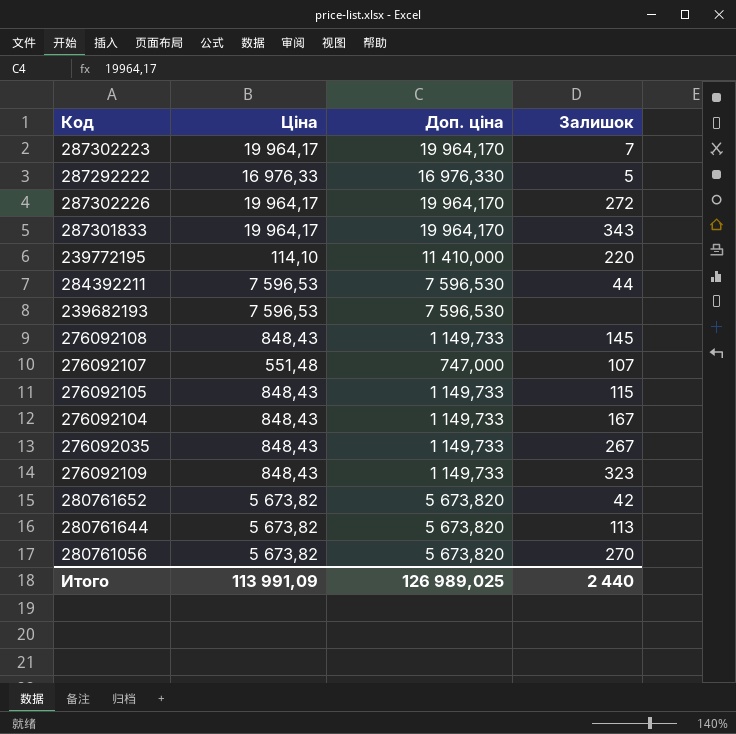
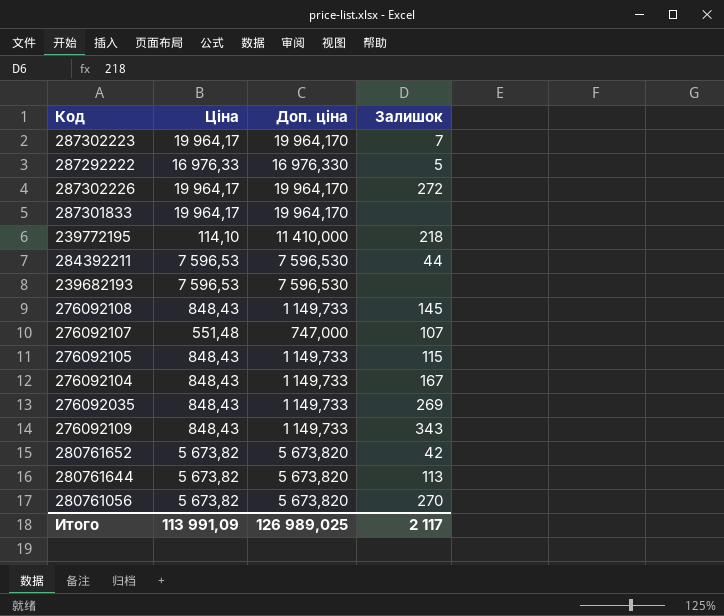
287301833 | Залишок: 343 -> none
239772195 | Залишок: 220 -> 218
276092035 | Залишок: 267 -> 269
276092109 | Залишок: 323 -> 343
Итого | Залишок: 2 440 -> 2 117

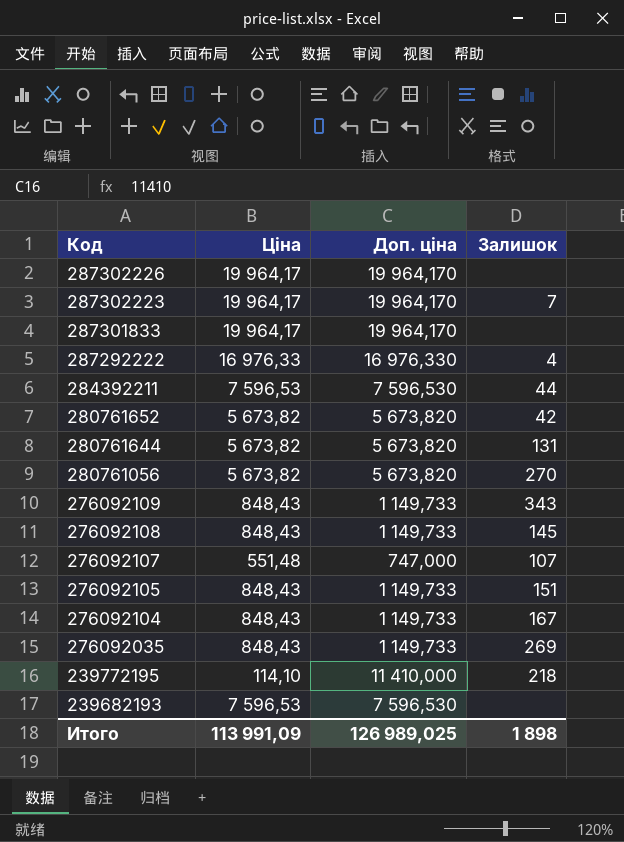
row order: none -> Код descending
287302226 | Залишок: 272 -> none
287292222 | Залишок: 5 -> 4
280761644 | Залишок: 113 -> 131
276092105 | Залишок: 115 -> 151
Итого | Залишок: 2 117 -> 1 898

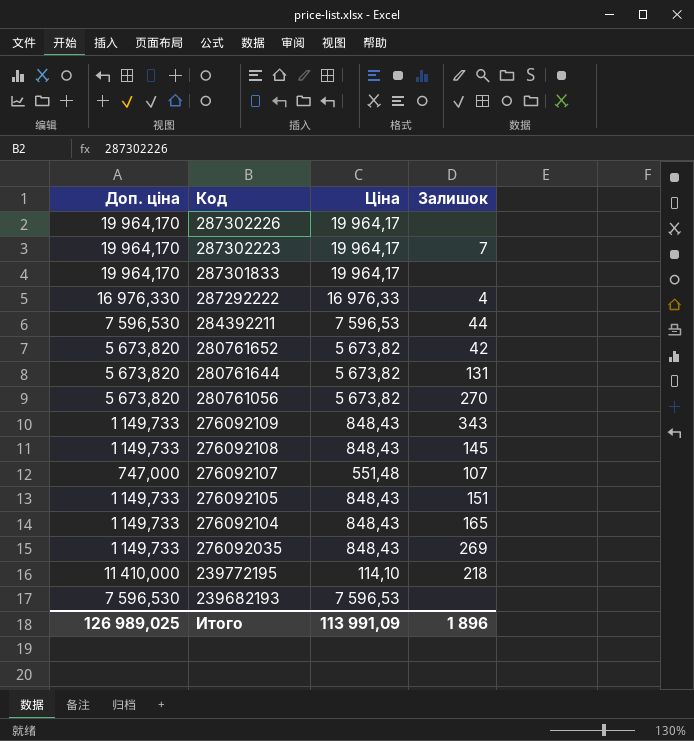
column Доп. ціна | position: 3 -> 1
276092104 | Залишок: 167 -> 165
Итого | Залишок: 1 898 -> 1 896

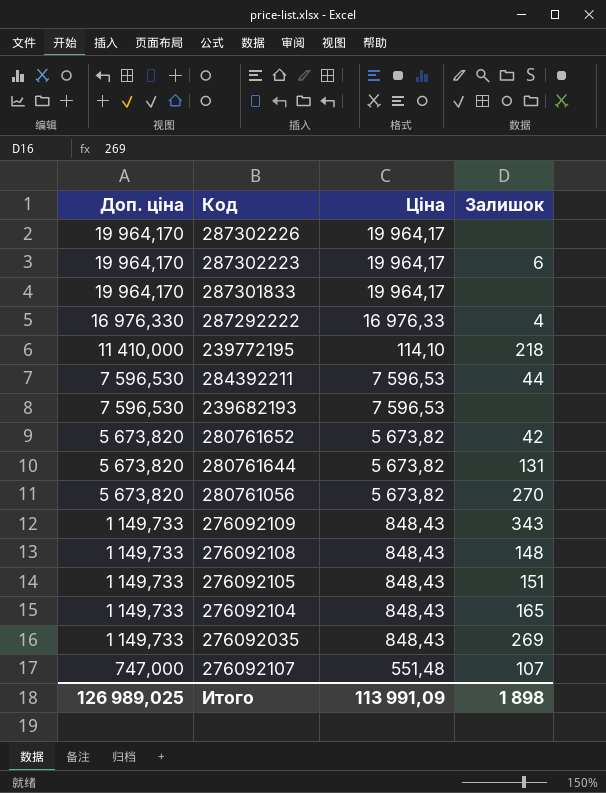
row order: Код descending -> Доп. ціна descending
287302223 | Залишок: 7 -> 6
276092108 | Залишок: 145 -> 148
Итого | Залишок: 1 896 -> 1 898

